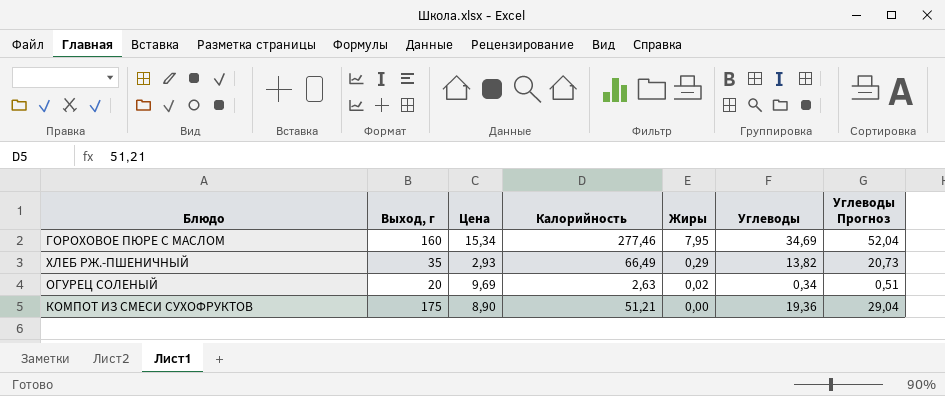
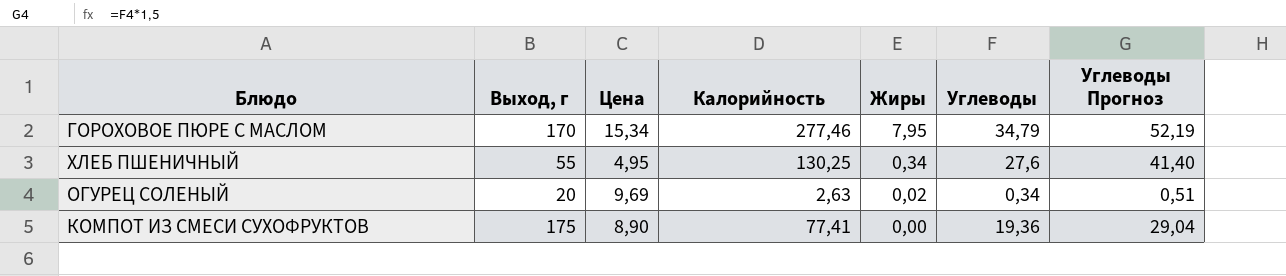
row ХЛЕБ РЖ.-ПШЕНИЧНЫЙ: 35 | 2,93 | 66,49 | 0,29 | 13,82 | 20,73 -> none
ГОРОХОВОЕ ПЮРЕ С МАСЛОМ | Выход, г: 160 -> 170
ГОРОХОВОЕ ПЮРЕ С МАСЛОМ | Углеводы: 34,69 -> 34,79
ГОРОХОВОЕ ПЮРЕ С МАСЛОМ | Углеводы Прогноз: 52,04 -> 52,19
row ХЛЕБ ПШЕНИЧНЫЙ: none -> 55 | 4,95 | 130,25 | 0,34 | 27,6 | 41,40
КОМПОТ ИЗ СМЕСИ СУХОФРУКТОВ | Калорийность: 51,21 -> 77,41

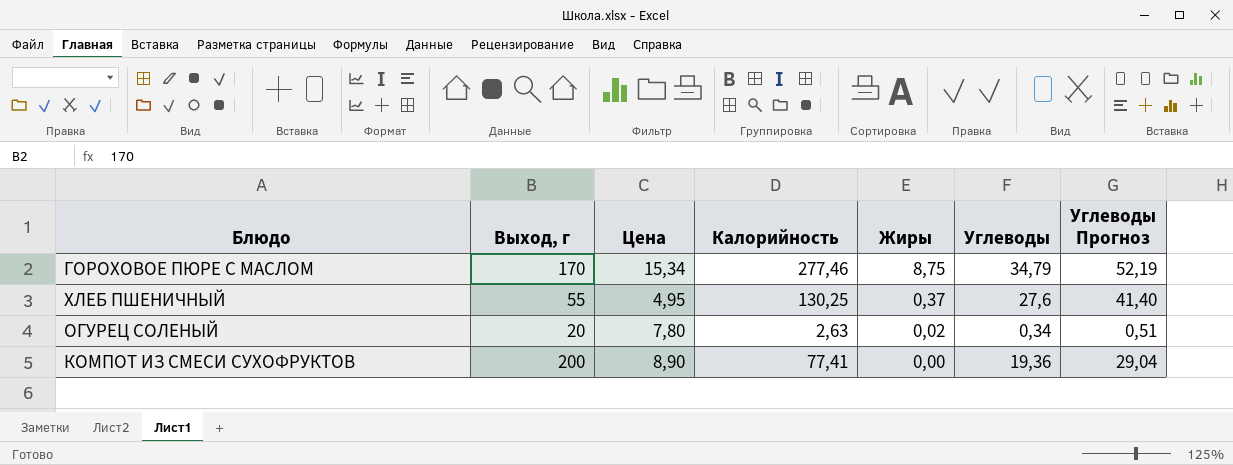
ГОРОХОВОЕ ПЮРЕ С МАСЛОМ | Жиры: 7,95 -> 8,75
ХЛЕБ ПШЕНИЧНЫЙ | Жиры: 0,34 -> 0,37
ОГУРЕЦ СОЛЕНЫЙ | Цена: 9,69 -> 7,80
КОМПОТ ИЗ СМЕСИ СУХОФРУКТОВ | Выход, г: 175 -> 200

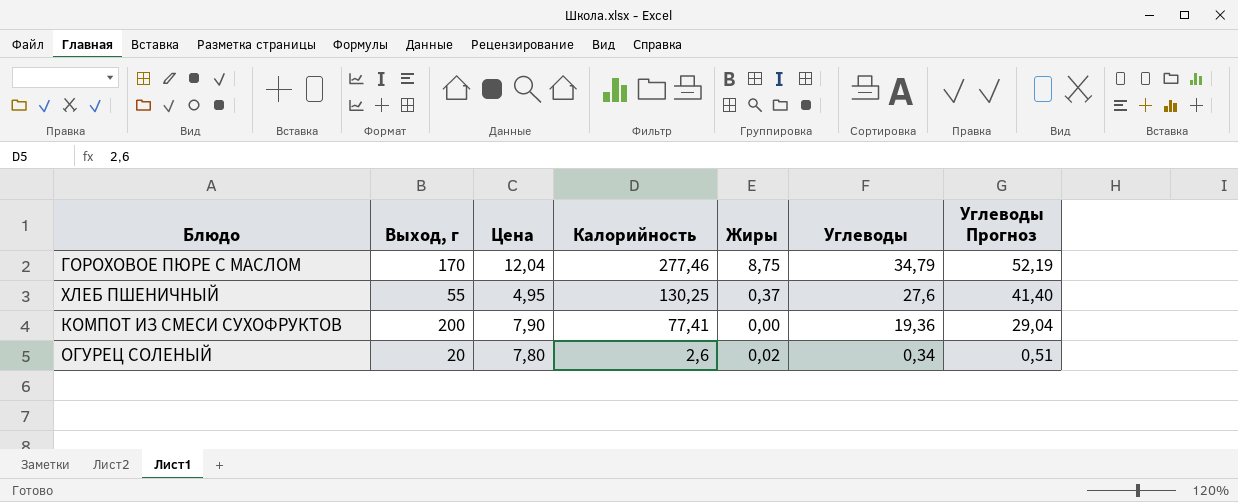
row order: Жиры descending -> Калорийность descending
ГОРОХОВОЕ ПЮРЕ С МАСЛОМ | Цена: 15,34 -> 12,04
КОМПОТ ИЗ СМЕСИ СУХОФРУКТОВ | Цена: 8,90 -> 7,90
ОГУРЕЦ СОЛЕНЫЙ | Калорийность: 2,63 -> 2,6

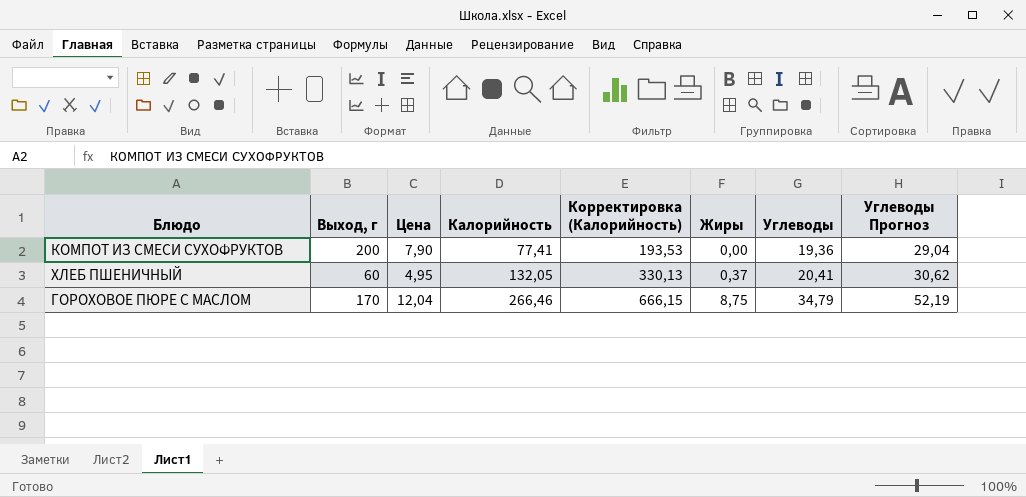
row order: Калорийность descending -> Калорийность ascending
column Корректировка (Калорийность) | formula: none -> [Калорийность] * 2,5
row ОГУРЕЦ СОЛЕНЫЙ: 20 | 7,80 | 2,6 | 0,02 | 0,34 | 0,51 -> none
ХЛЕБ ПШЕНИЧНЫЙ | Выход, г: 55 -> 60
ХЛЕБ ПШЕНИЧНЫЙ | Калорийность: 130,25 -> 132,05
ХЛЕБ ПШЕНИЧНЫЙ | Углеводы: 27,6 -> 20,41
ХЛЕБ ПШЕНИЧНЫЙ | Углеводы Прогноз: 41,40 -> 30,62
ГОРОХОВОЕ ПЮРЕ С МАСЛОМ | Калорийность: 277,46 -> 266,46

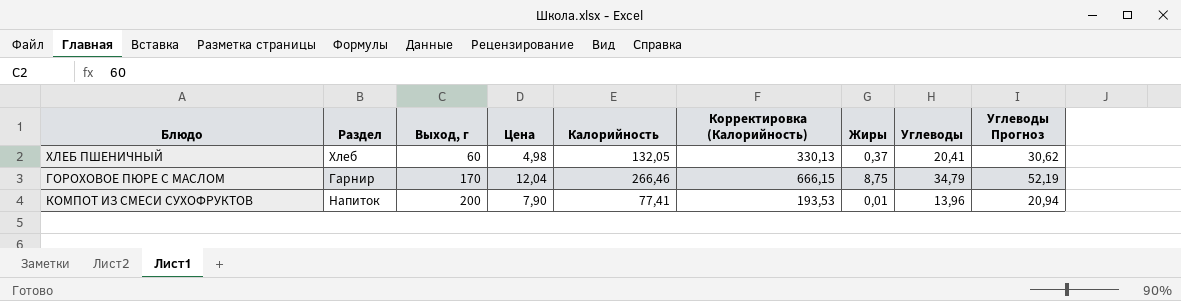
row order: Калорийность ascending -> Выход, г ascending
column Раздел | position: none -> 2
ХЛЕБ ПШЕНИЧНЫЙ | Цена: 4,95 -> 4,98
КОМПОТ ИЗ СМЕСИ СУХОФРУКТОВ | Жиры: 0,00 -> 0,01
КОМПОТ ИЗ СМЕСИ СУХОФРУКТОВ | Углеводы: 19,36 -> 13,96
КОМПОТ ИЗ СМЕСИ СУХОФРУКТОВ | Углеводы Прогноз: 29,04 -> 20,94

